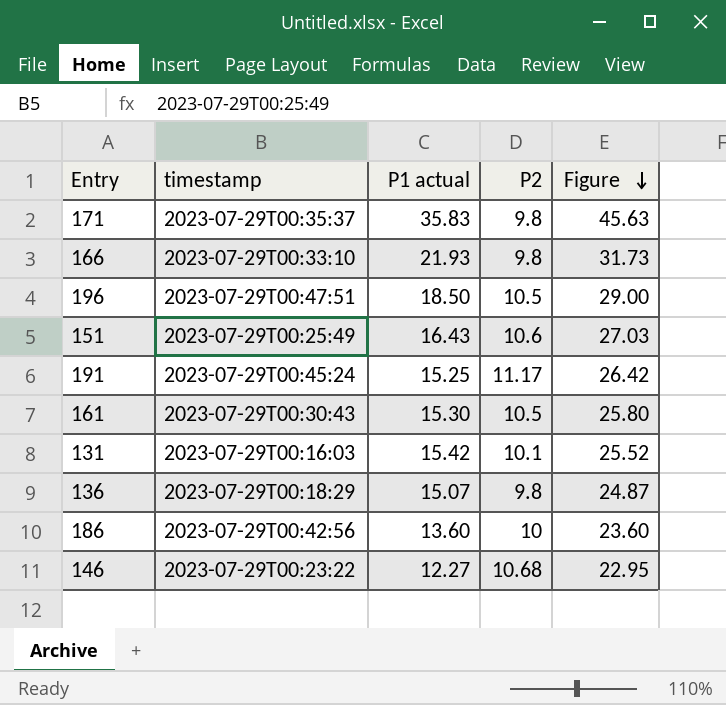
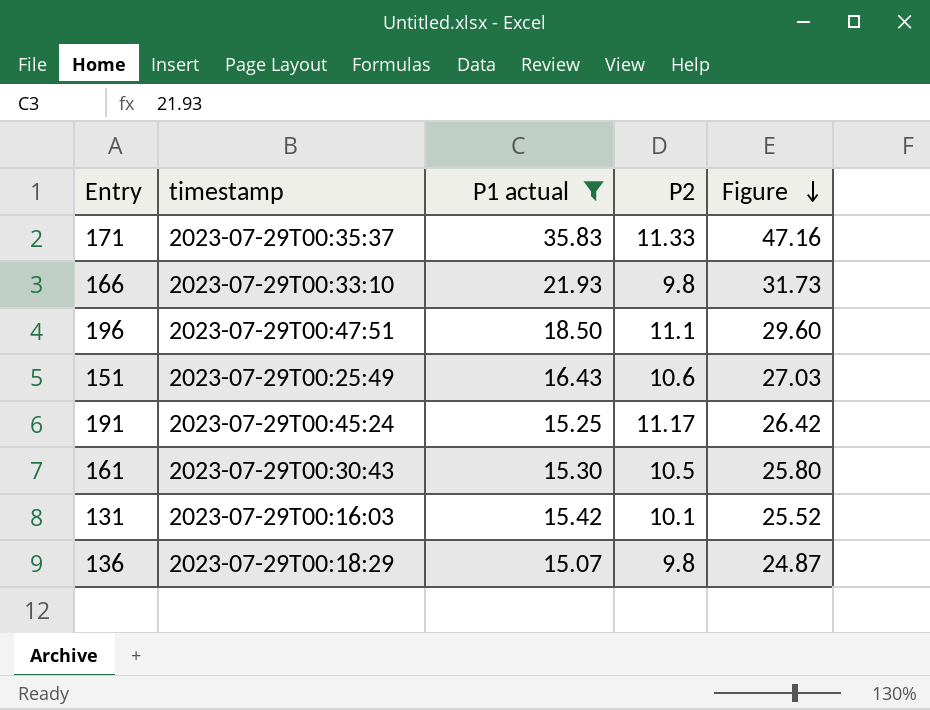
filter: none -> P1 actual >= 15.07
171 | P2: 9.8 -> 11.33
171 | Figure: 45.63 -> 47.16
196 | P2: 10.5 -> 11.1
196 | Figure: 29.00 -> 29.60

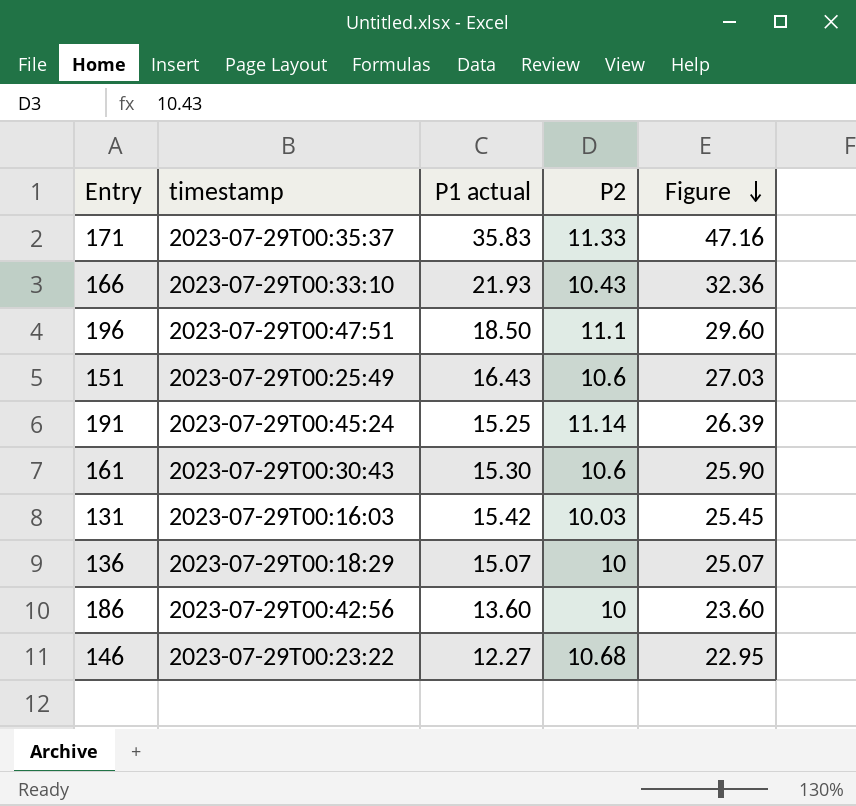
filter: P1 actual >= 15.07 -> none
166 | P2: 9.8 -> 10.43
166 | Figure: 31.73 -> 32.36
191 | P2: 11.17 -> 11.14
191 | Figure: 26.42 -> 26.39
161 | P2: 10.5 -> 10.6
161 | Figure: 25.80 -> 25.90
131 | P2: 10.1 -> 10.03
131 | Figure: 25.52 -> 25.45
136 | P2: 9.8 -> 10
136 | Figure: 24.87 -> 25.07

